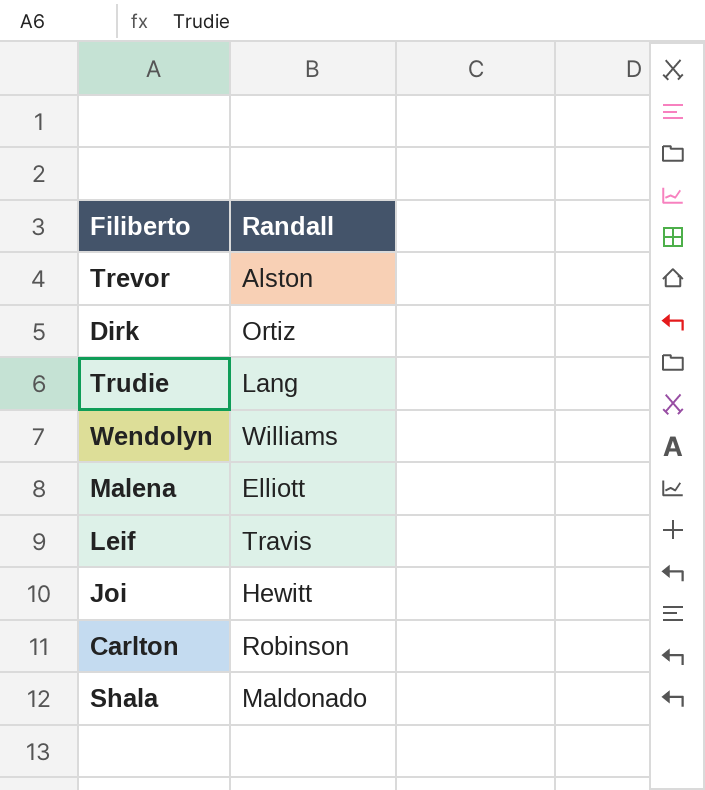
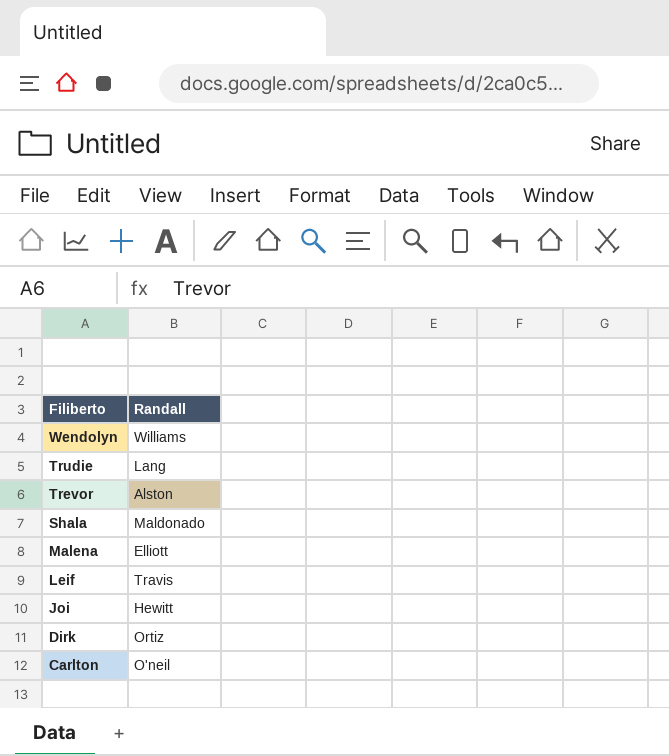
row order: none -> Filiberto descending
Carlton | Randall: Robinson -> O'neil

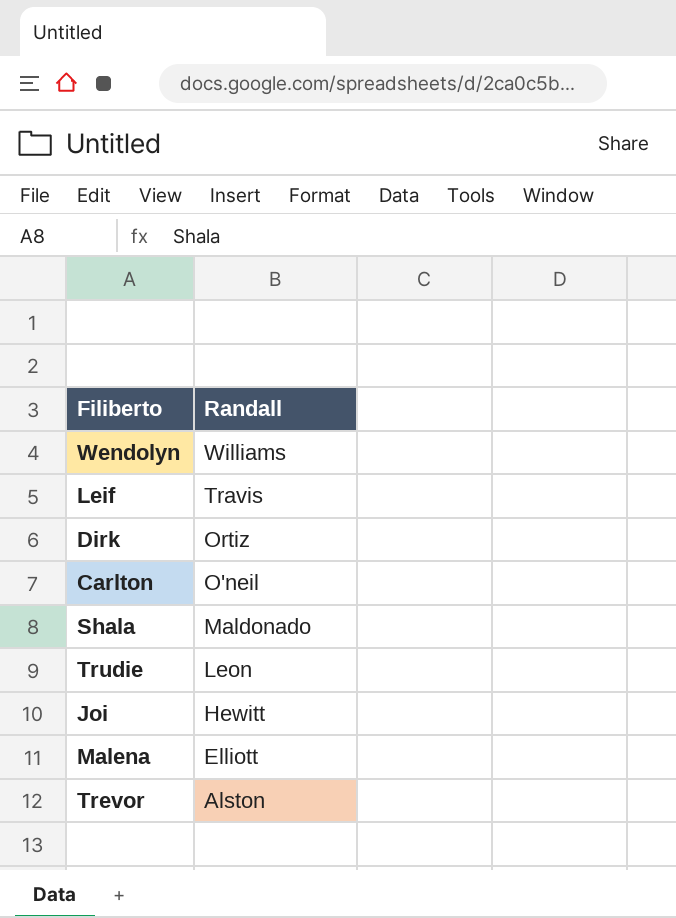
row order: Filiberto descending -> Randall descending
Trudie | Randall: Lang -> Leon

